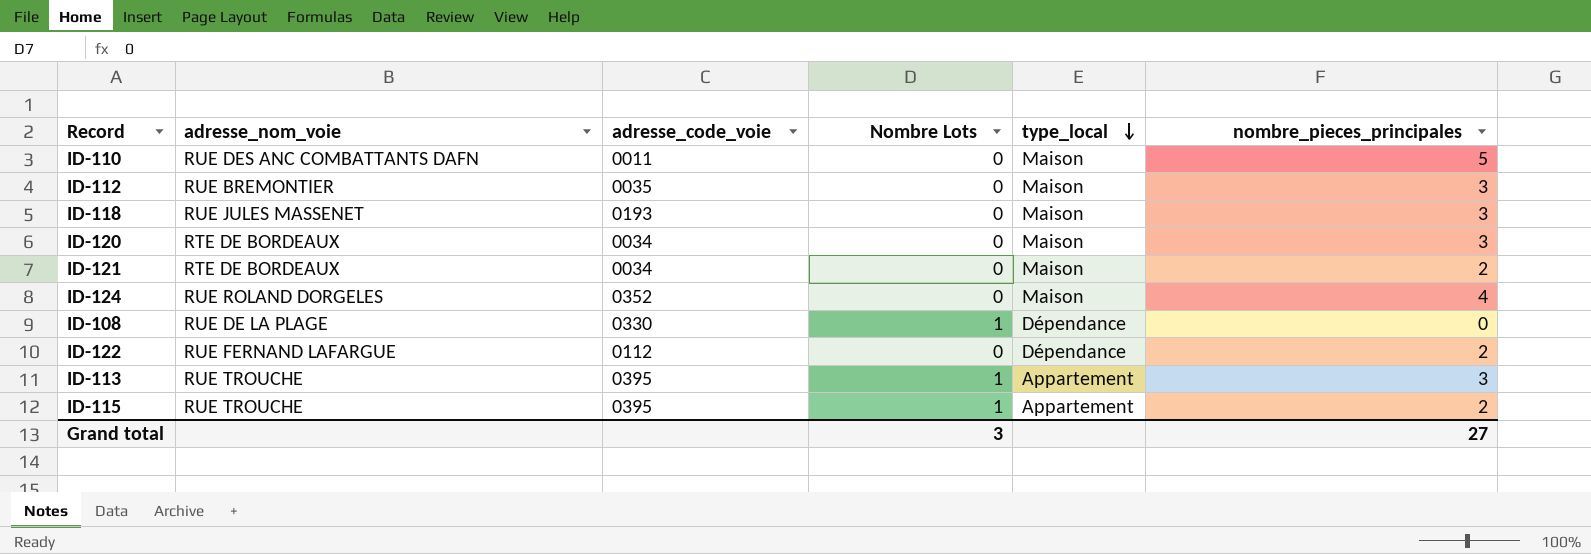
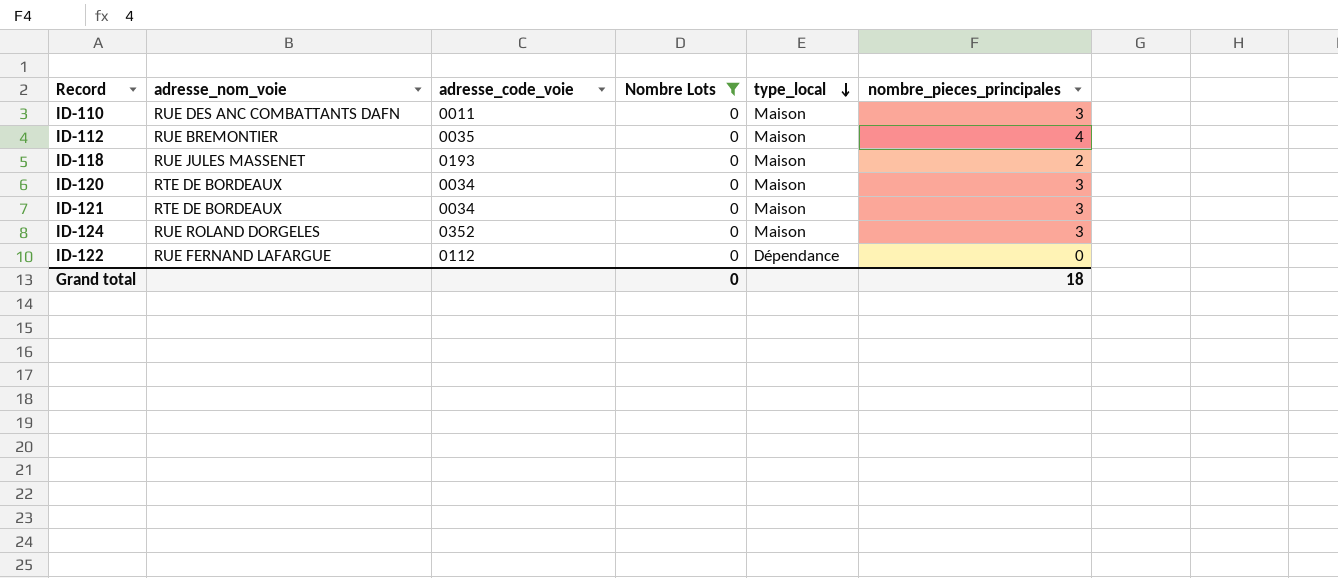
filter: none -> Nombre Lots = 0
ID-110 | nombre_pieces_principales: 5 -> 3
ID-112 | nombre_pieces_principales: 3 -> 4
ID-118 | nombre_pieces_principales: 3 -> 2
ID-121 | nombre_pieces_principales: 2 -> 3
ID-124 | nombre_pieces_principales: 4 -> 3
ID-122 | nombre_pieces_principales: 2 -> 0
Grand total | Nombre Lots: 3 -> 0
Grand total | nombre_pieces_principales: 27 -> 18

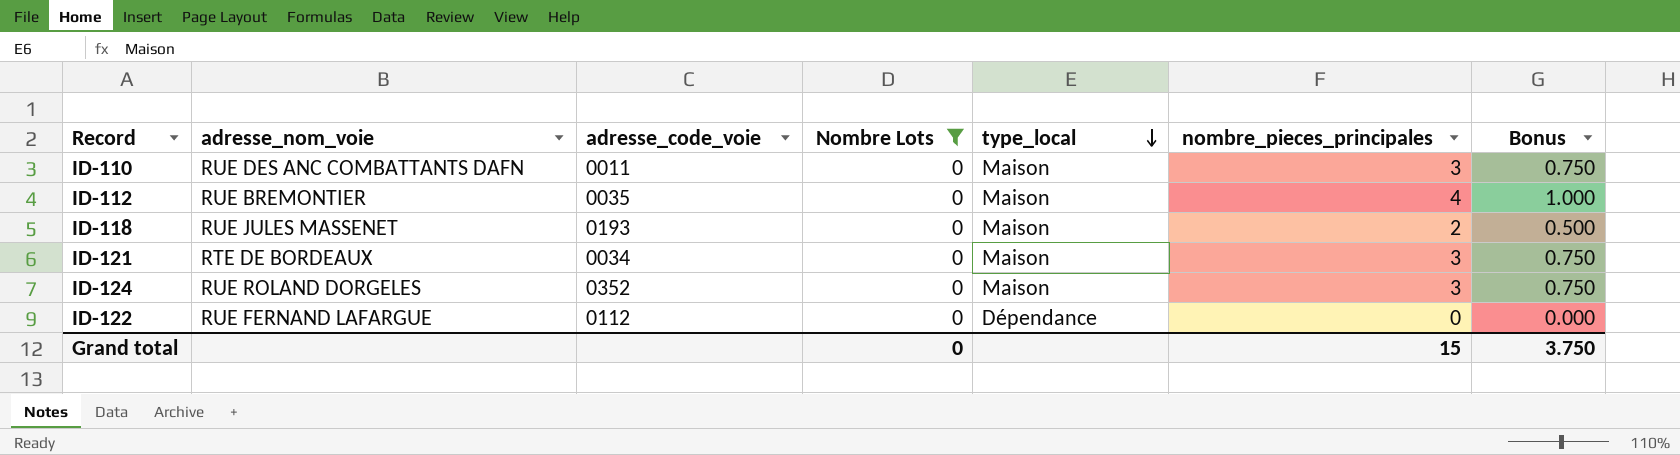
column Bonus | formula: none -> [nombre_pieces_principales] * 0.25
row ID-120: RTE DE BORDEAUX | 0034 | 0 | Maison | 3 -> none
Grand total | nombre_pieces_principales: 18 -> 15

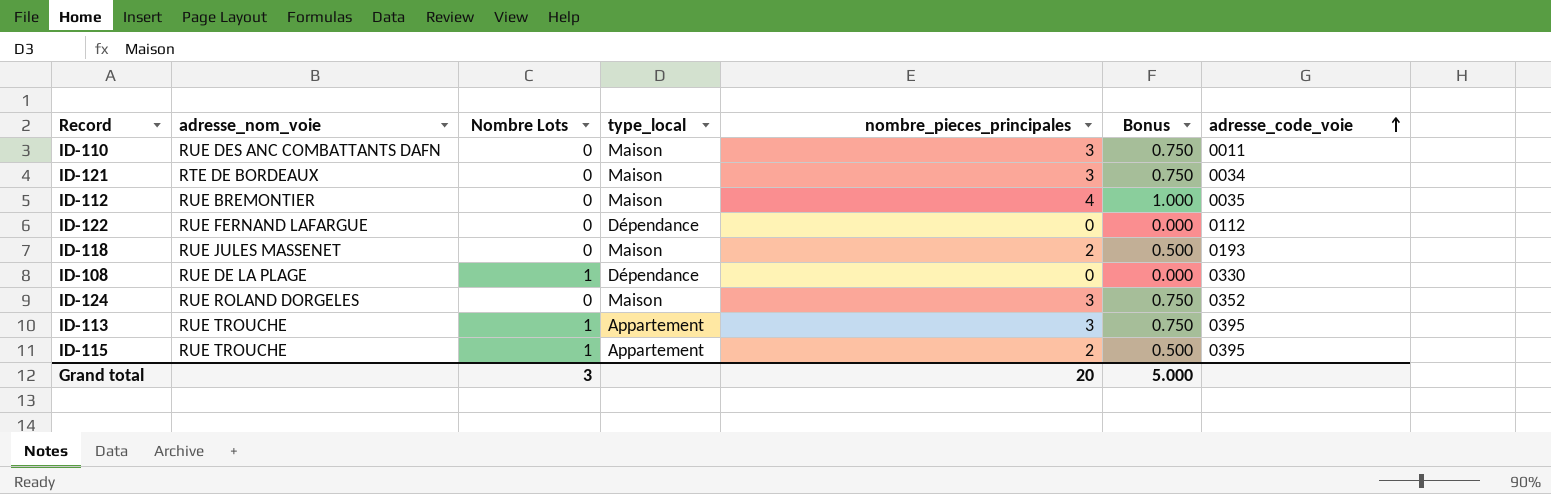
filter: Nombre Lots = 0 -> none
row order: type_local descending -> adresse_code_voie ascending
column adresse_code_voie | position: 3 -> 7
Grand total | Nombre Lots: 0 -> 3
Grand total | nombre_pieces_principales: 15 -> 20
Grand total | Bonus: 3.750 -> 5.000

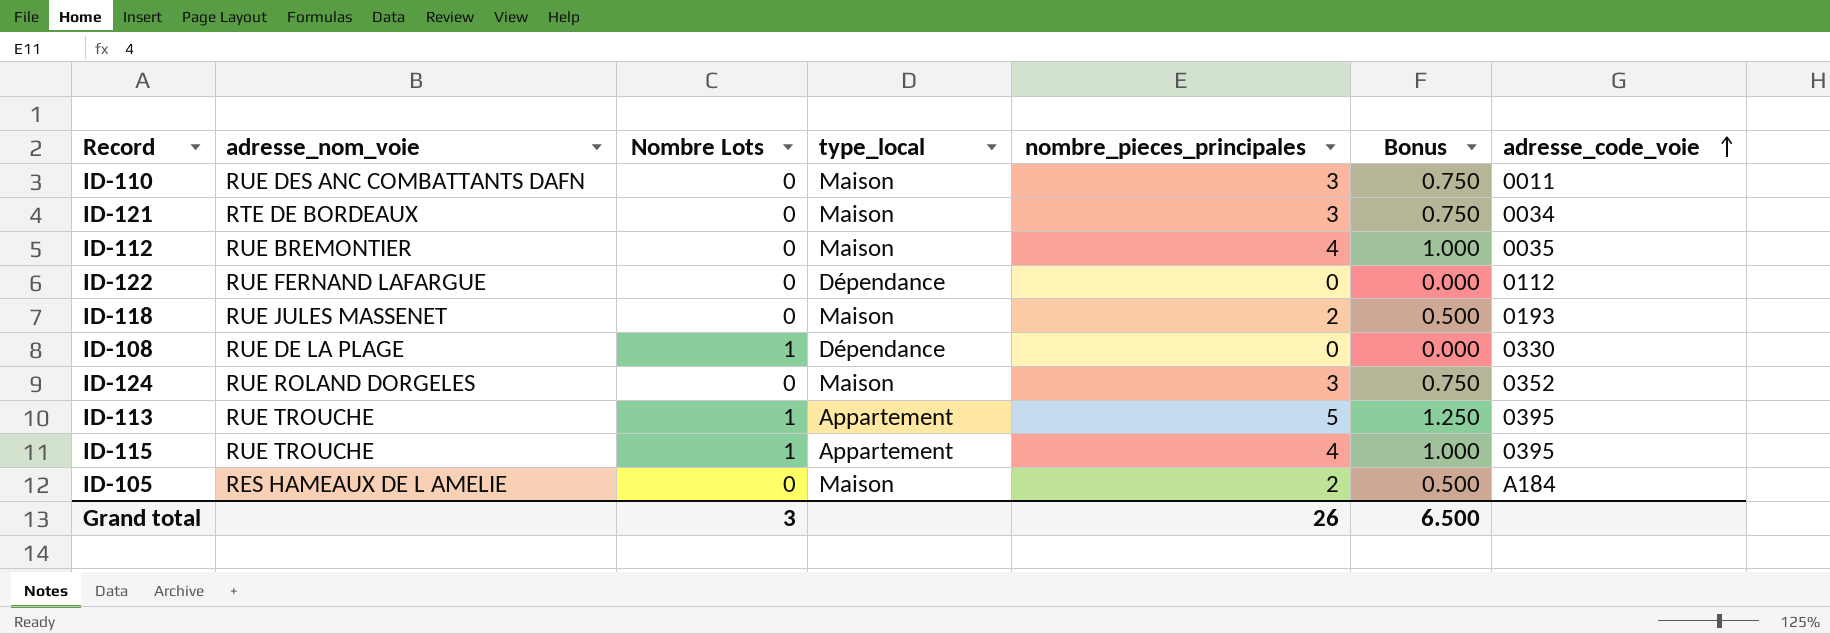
ID-113 | nombre_pieces_principales: 3 -> 5
ID-113 | Bonus: 0.750 -> 1.250
ID-115 | nombre_pieces_principales: 2 -> 4
ID-115 | Bonus: 0.500 -> 1.000
row ID-105: none -> RES HAMEAUX DE L AMELIE | 0 | Maison | 2 | 0.500 | A184
Grand total | nombre_pieces_principales: 20 -> 26
Grand total | Bonus: 5.000 -> 6.500

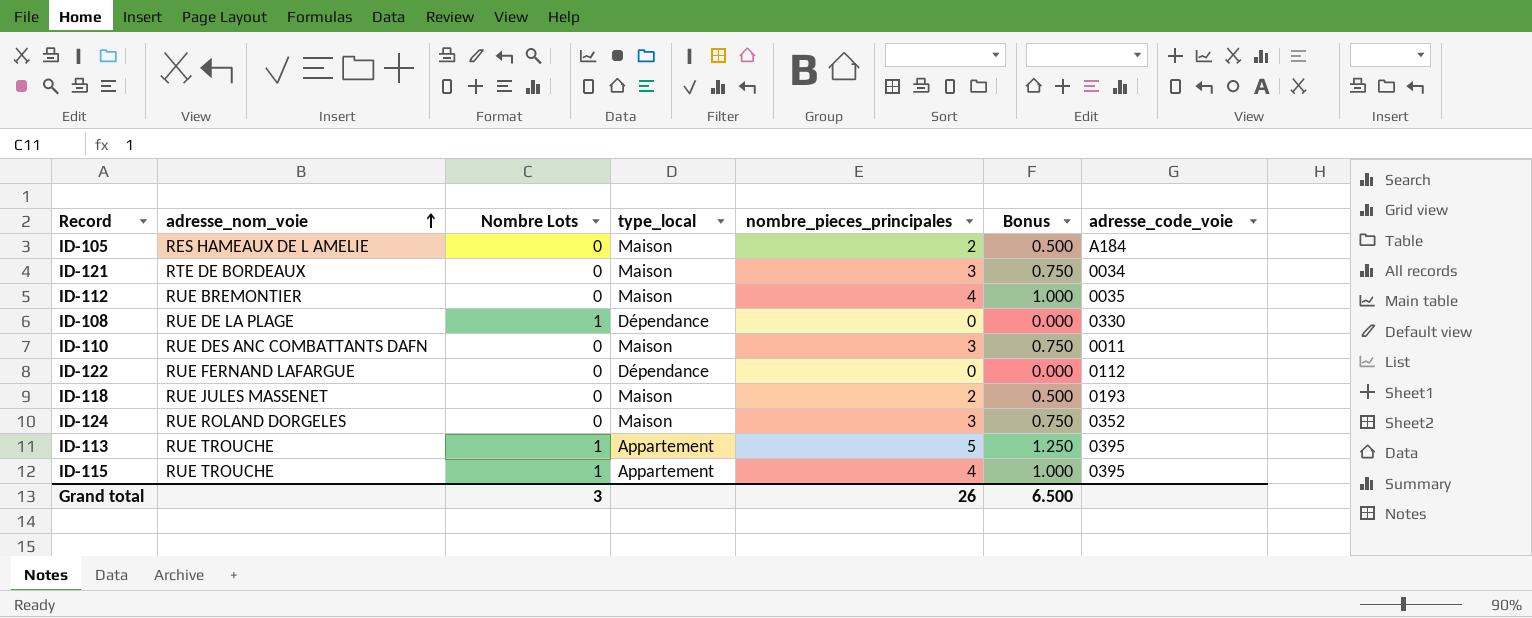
row order: adresse_code_voie ascending -> adresse_nom_voie ascending

